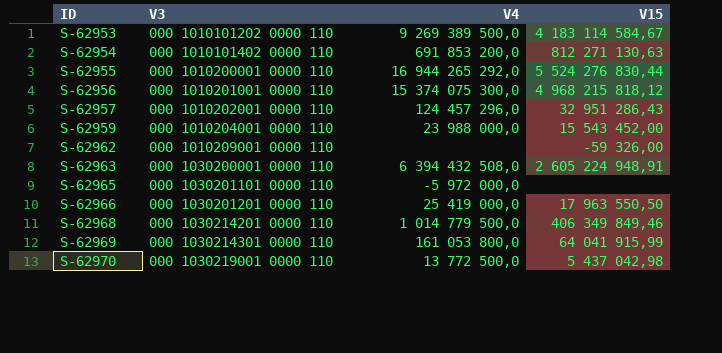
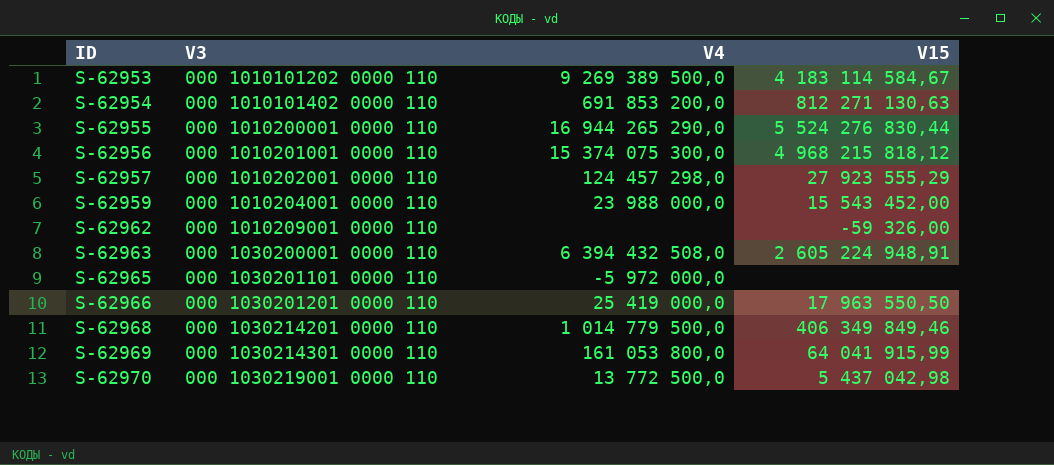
S-62955 | V4: 16 944 265 292,0 -> 16 944 265 290,0
S-62957 | V4: 124 457 296,0 -> 124 457 298,0
S-62957 | V15: 32 951 286,43 -> 27 923 555,29

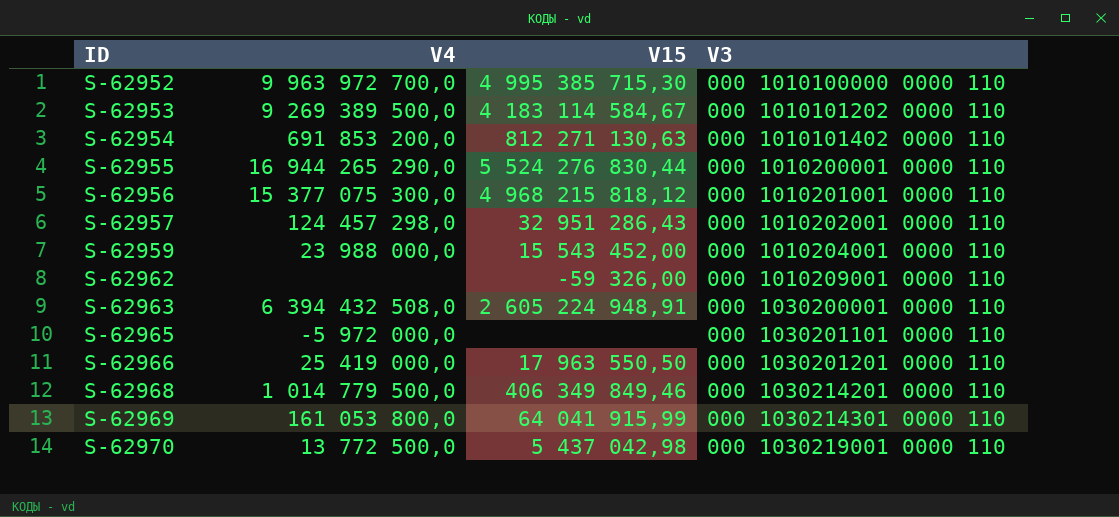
column V3 | position: 2 -> 4
row S-62952: none -> 9 963 972 700,0 | 4 995 385 715,30 | 000 1010100000 0000 110
S-62956 | V4: 15 374 075 300,0 -> 15 377 075 300,0
S-62957 | V15: 27 923 555,29 -> 32 951 286,43

